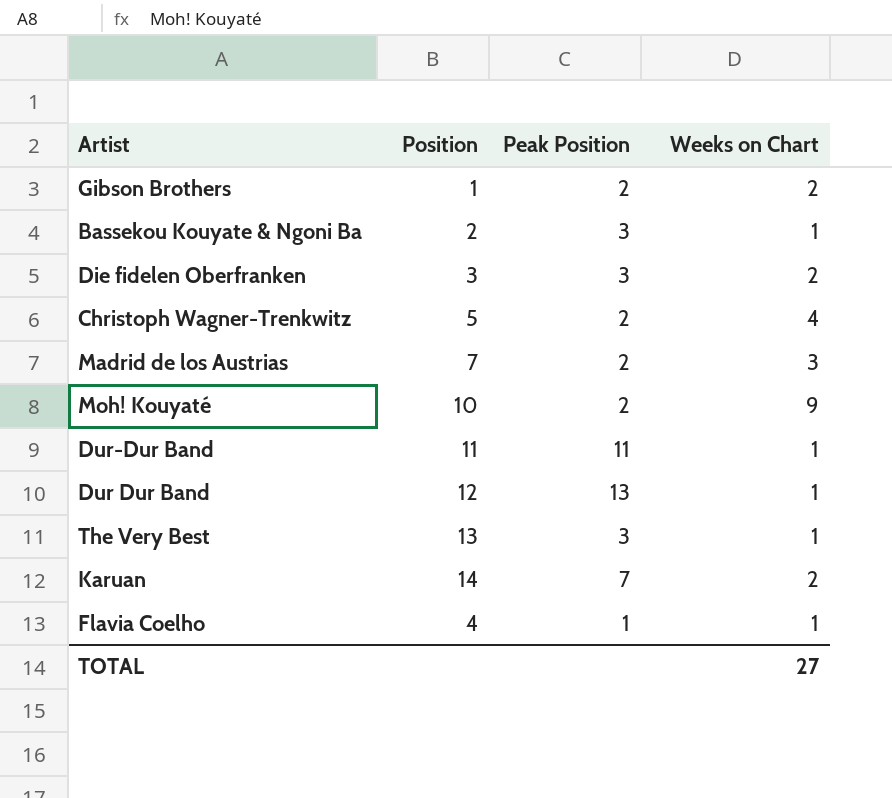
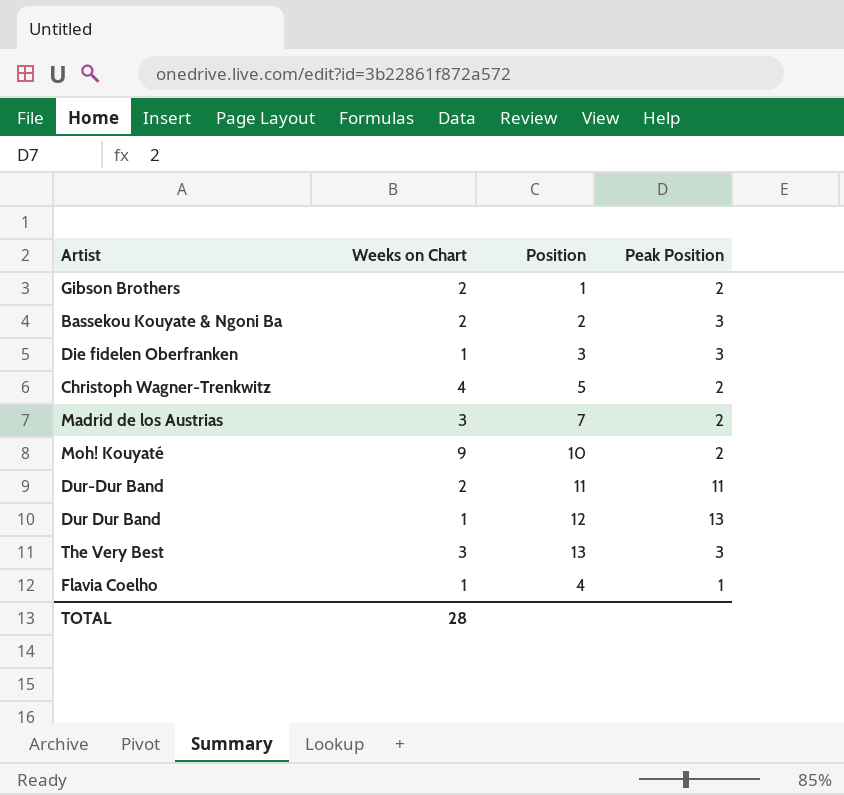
column Weeks on Chart | position: 4 -> 2
row Karuan: 14 | 7 | 2 -> none
Bassekou Kouyate & Ngoni Ba | Weeks on Chart: 1 -> 2
Die fidelen Oberfranken | Weeks on Chart: 2 -> 1
Dur-Dur Band | Weeks on Chart: 1 -> 2
The Very Best | Weeks on Chart: 1 -> 3
TOTAL | Weeks on Chart: 27 -> 28

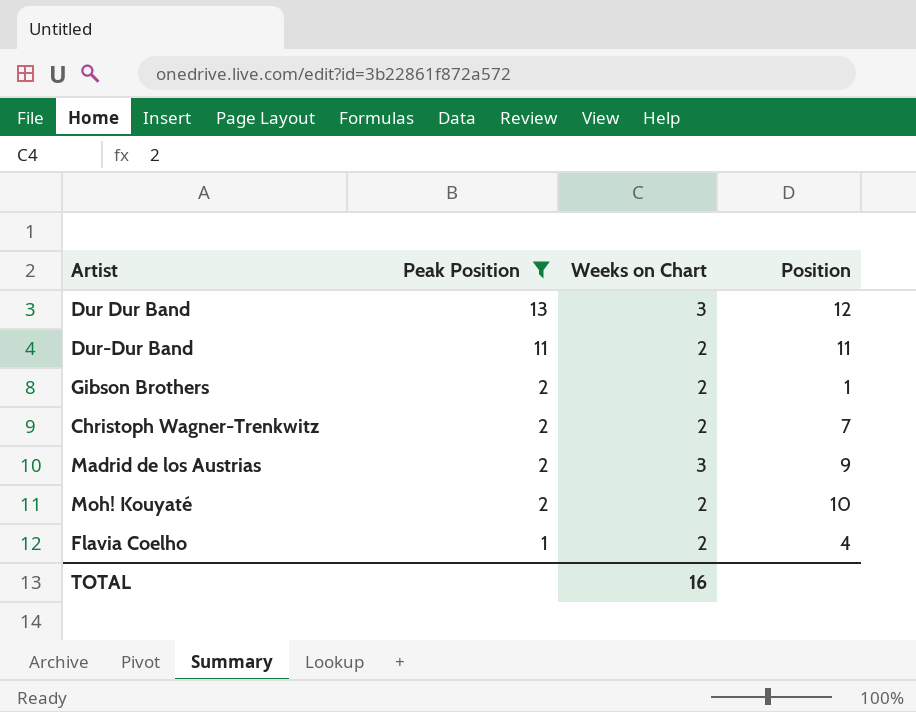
filter: none -> Peak Position != 3
row order: none -> Peak Position descending
column Peak Position | position: 4 -> 2
Dur Dur Band | Weeks on Chart: 1 -> 3
Christoph Wagner-Trenkwitz | Weeks on Chart: 4 -> 2
Christoph Wagner-Trenkwitz | Position: 5 -> 7
Madrid de los Austrias | Position: 7 -> 9
Moh! Kouyaté | Weeks on Chart: 9 -> 2
Flavia Coelho | Weeks on Chart: 1 -> 2
TOTAL | Weeks on Chart: 28 -> 16

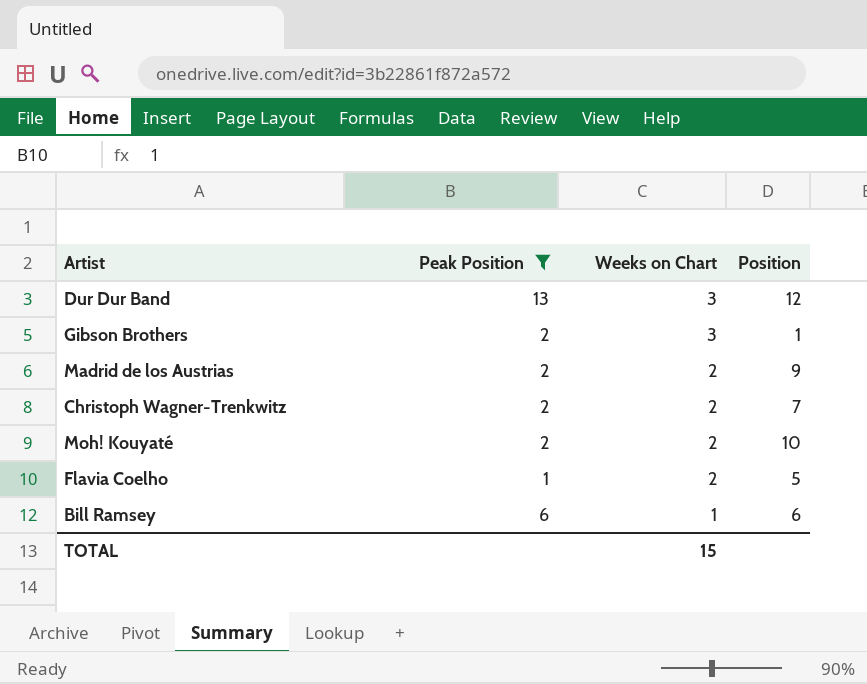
row order: Peak Position descending -> Weeks on Chart descending
row Dur-Dur Band: 11 | 2 | 11 -> none
Gibson Brothers | Weeks on Chart: 2 -> 3
Madrid de los Austrias | Weeks on Chart: 3 -> 2
Flavia Coelho | Position: 4 -> 5
row Bill Ramsey: none -> 6 | 1 | 6
TOTAL | Weeks on Chart: 16 -> 15

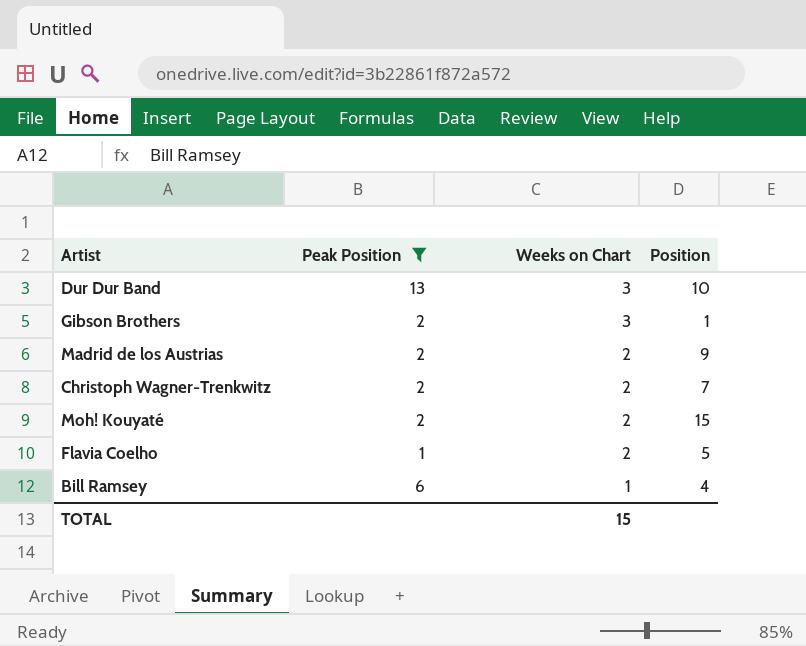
Dur Dur Band | Position: 12 -> 10
Moh! Kouyaté | Position: 10 -> 15
Bill Ramsey | Position: 6 -> 4

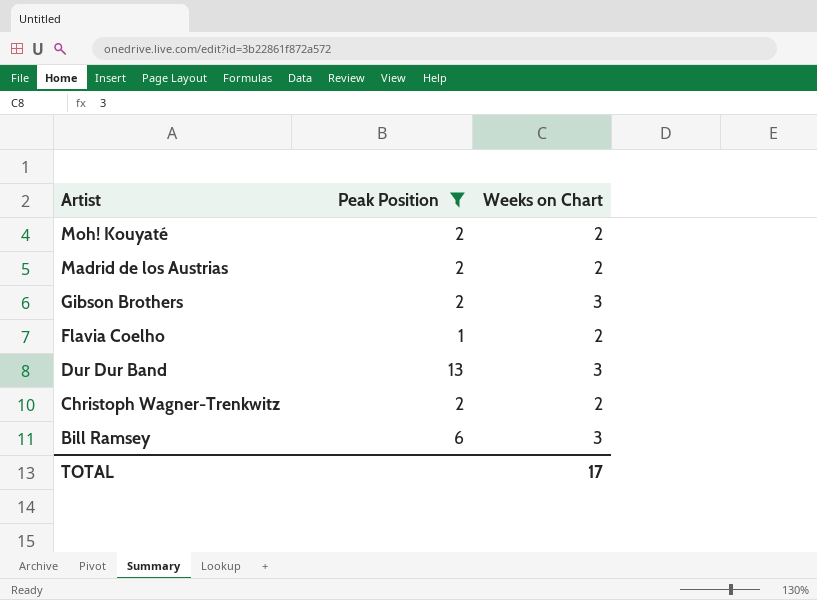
row order: Weeks on Chart descending -> Artist descending
column Position | position: 4 -> none
Bill Ramsey | Weeks on Chart: 1 -> 3
TOTAL | Weeks on Chart: 15 -> 17

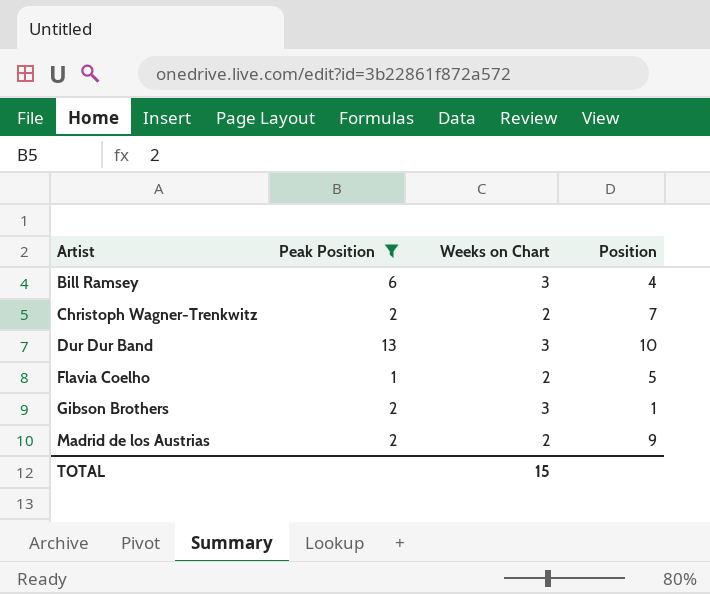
row order: Artist descending -> Artist ascending
column Position | position: none -> 4
row Moh! Kouyaté: 2 | 2 -> none
TOTAL | Weeks on Chart: 17 -> 15

